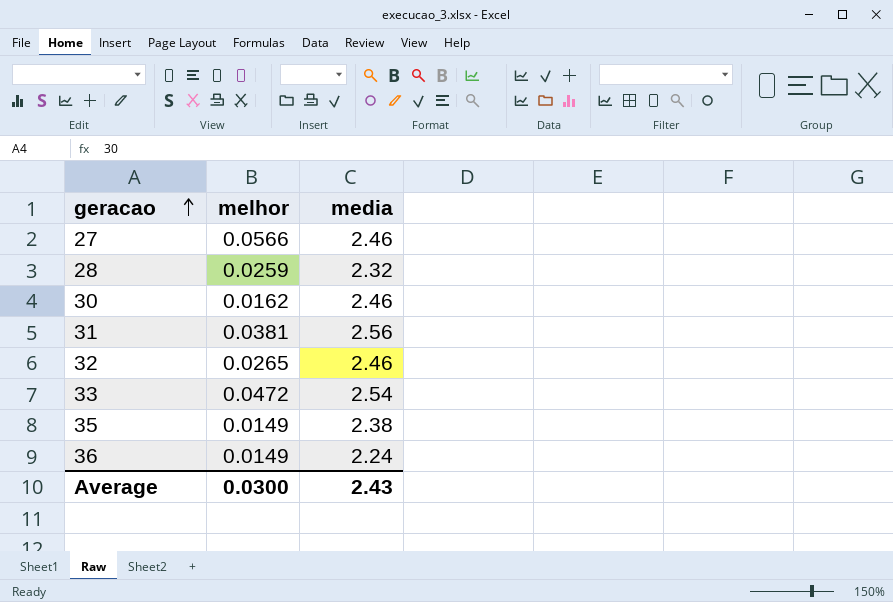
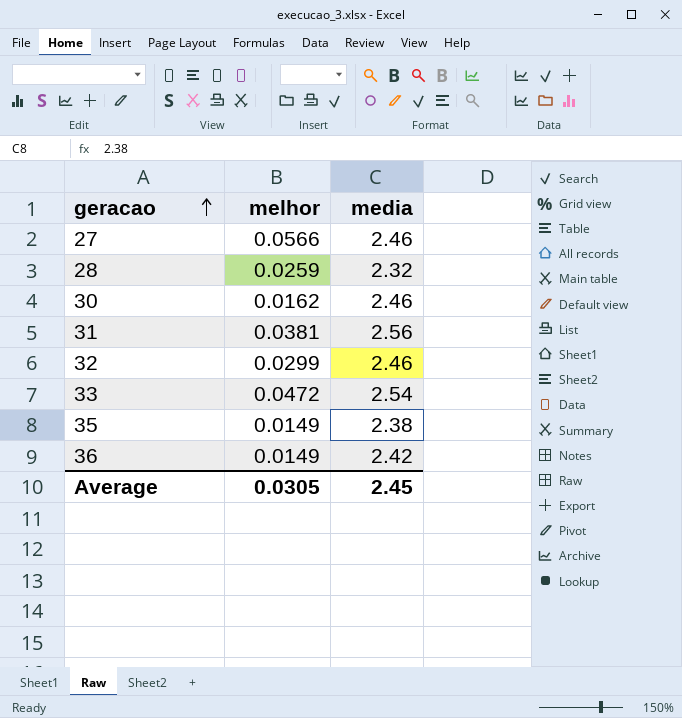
32 | melhor: 0.0265 -> 0.0299
36 | media: 2.24 -> 2.42
Average | melhor: 0.0300 -> 0.0305
Average | media: 2.43 -> 2.45

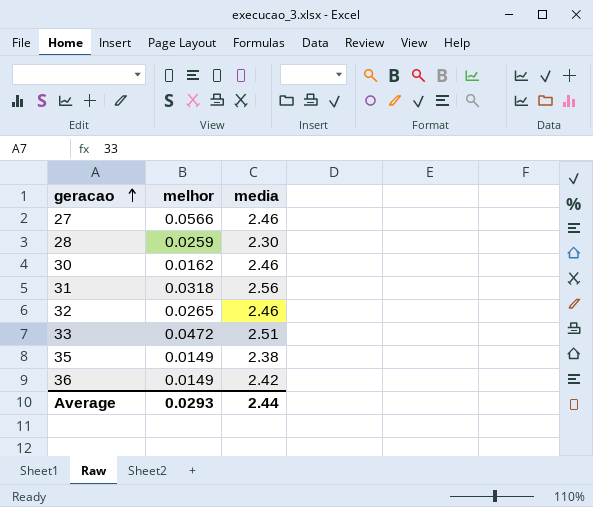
28 | media: 2.32 -> 2.30
31 | melhor: 0.0381 -> 0.0318
32 | melhor: 0.0299 -> 0.0265
33 | media: 2.54 -> 2.51
Average | melhor: 0.0305 -> 0.0293
Average | media: 2.45 -> 2.44

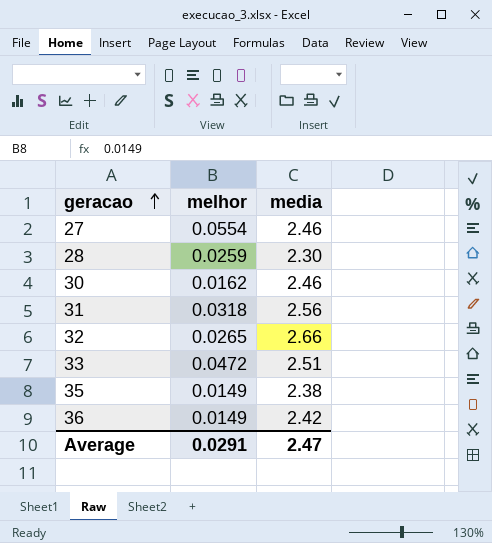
27 | melhor: 0.0566 -> 0.0554
32 | media: 2.46 -> 2.66
Average | melhor: 0.0293 -> 0.0291
Average | media: 2.44 -> 2.47

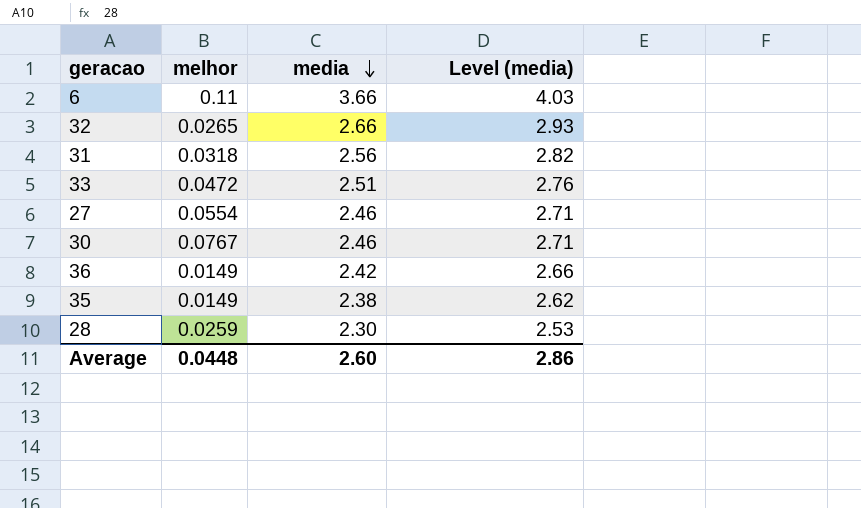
row order: geracao ascending -> media descending
column Level (media) | formula: none -> [media] * 1.1
row 6: none -> 0.11 | 3.66 | 4.03
30 | melhor: 0.0162 -> 0.0767
Average | melhor: 0.0291 -> 0.0448
Average | media: 2.47 -> 2.60

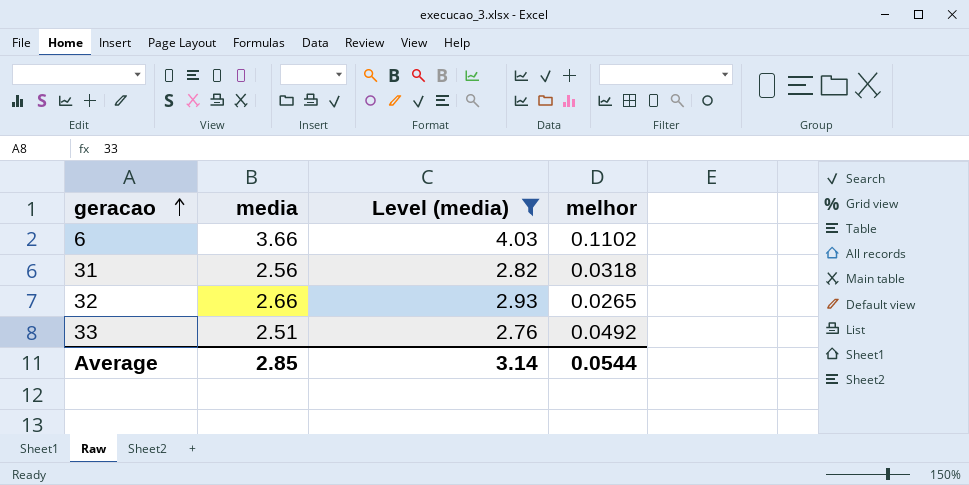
filter: none -> Level (media) >= 2.76
row order: media descending -> geracao ascending
column melhor | position: 2 -> 4
6 | melhor: 0.11 -> 0.1102
33 | melhor: 0.0472 -> 0.0492
Average | media: 2.60 -> 2.85
Average | Level (media): 2.86 -> 3.14
Average | melhor: 0.0448 -> 0.0544

